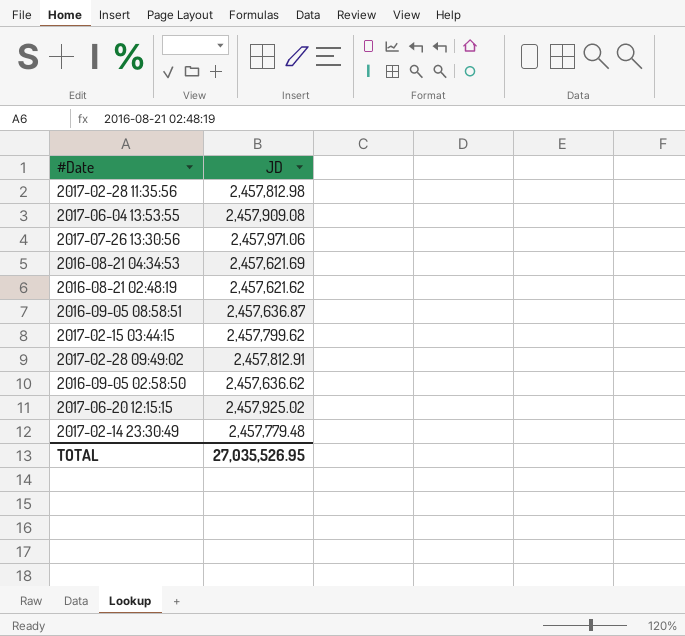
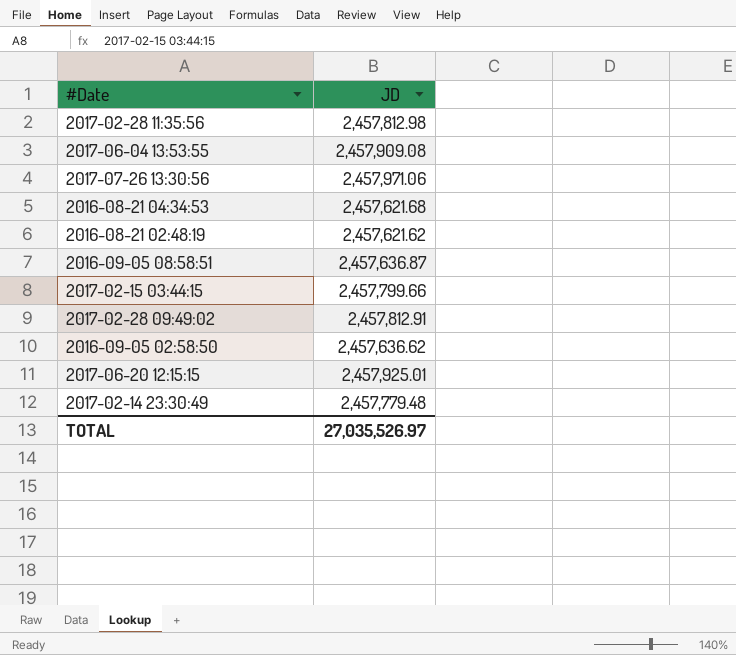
2016-08-21 04:34:53 | JD: 2,457,621.69 -> 2,457,621.68
2017-02-15 03:44:15 | JD: 2,457,799.62 -> 2,457,799.66
2017-06-20 12:15:15 | JD: 2,457,925.02 -> 2,457,925.01
TOTAL | JD: 27,035,526.95 -> 27,035,526.97

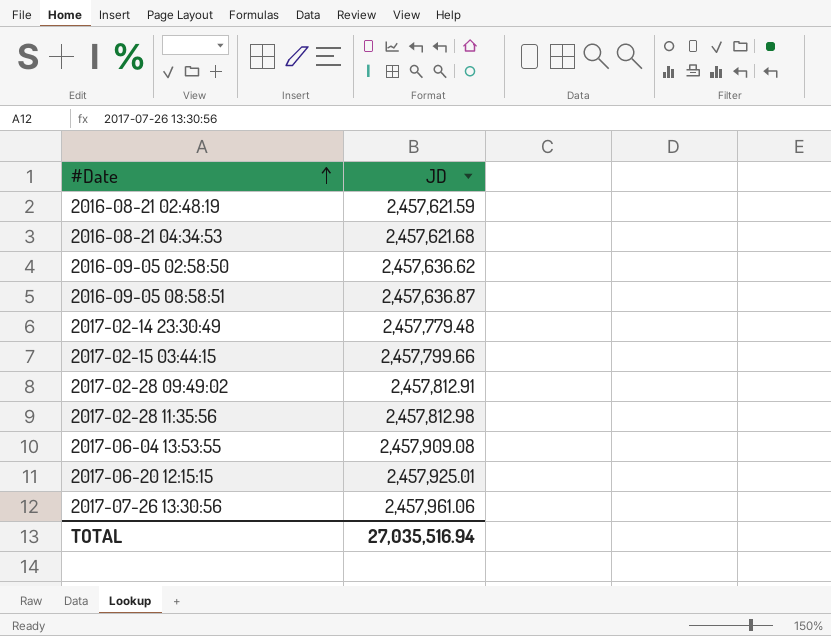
row order: none -> #Date ascending
2016-08-21 02:48:19 | JD: 2,457,621.62 -> 2,457,621.59
2017-07-26 13:30:56 | JD: 2,457,971.06 -> 2,457,961.06
TOTAL | JD: 27,035,526.97 -> 27,035,516.94

